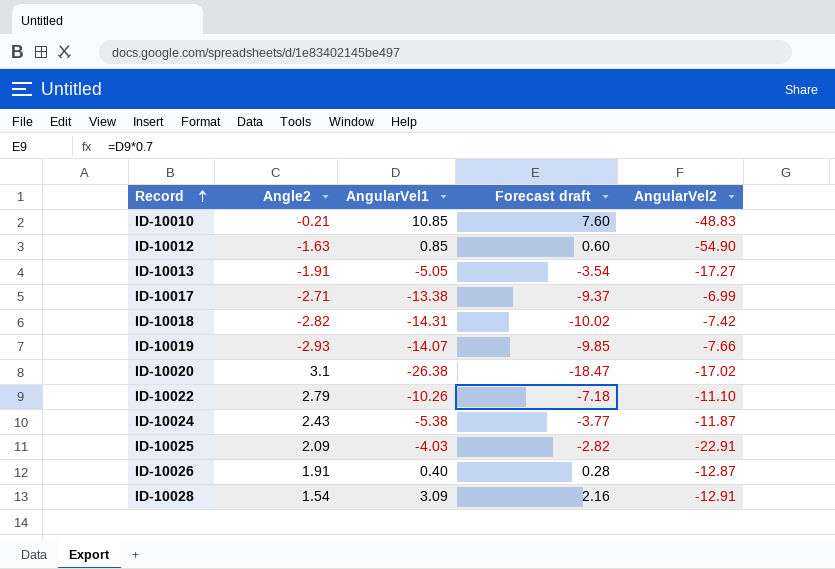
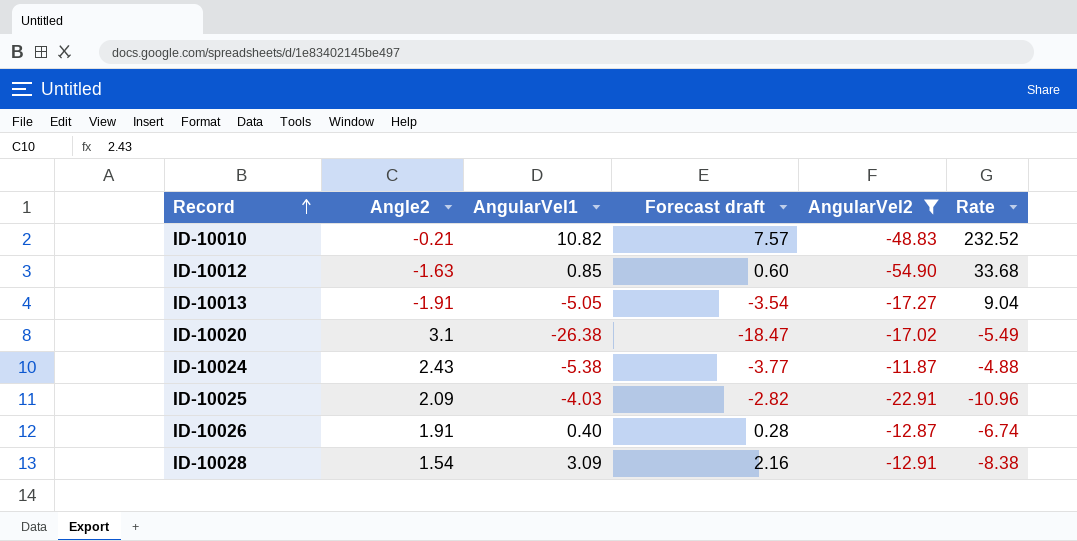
filter: none -> AngularVel2 <= -11.87
column Rate | formula: none -> [AngularVel2] / [Angle2]
ID-10010 | AngularVel1: 10.85 -> 10.82
ID-10010 | Forecast draft: 7.60 -> 7.57

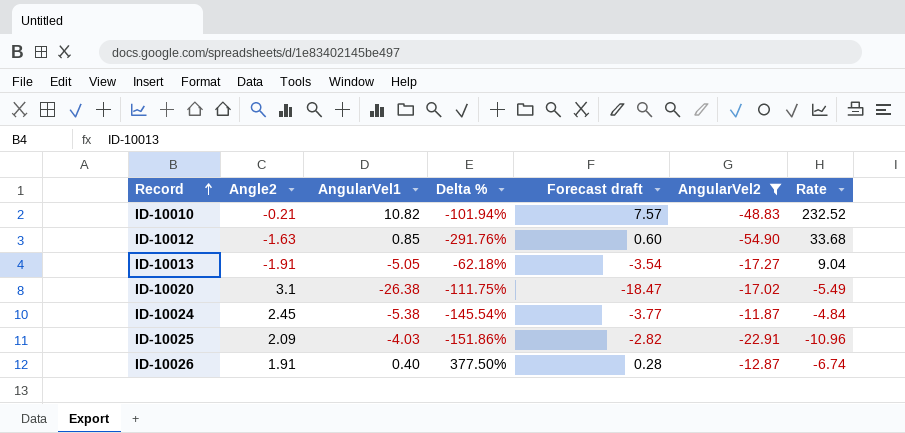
column Delta % | formula: none -> ([Angle2] - [AngularVel1]) / [AngularVel1]
row ID-10028: 1.54 | 3.09 | 2.16 | -12.91 | -8.38 -> none
ID-10024 | Angle2: 2.43 -> 2.45
ID-10024 | Rate: -4.88 -> -4.84

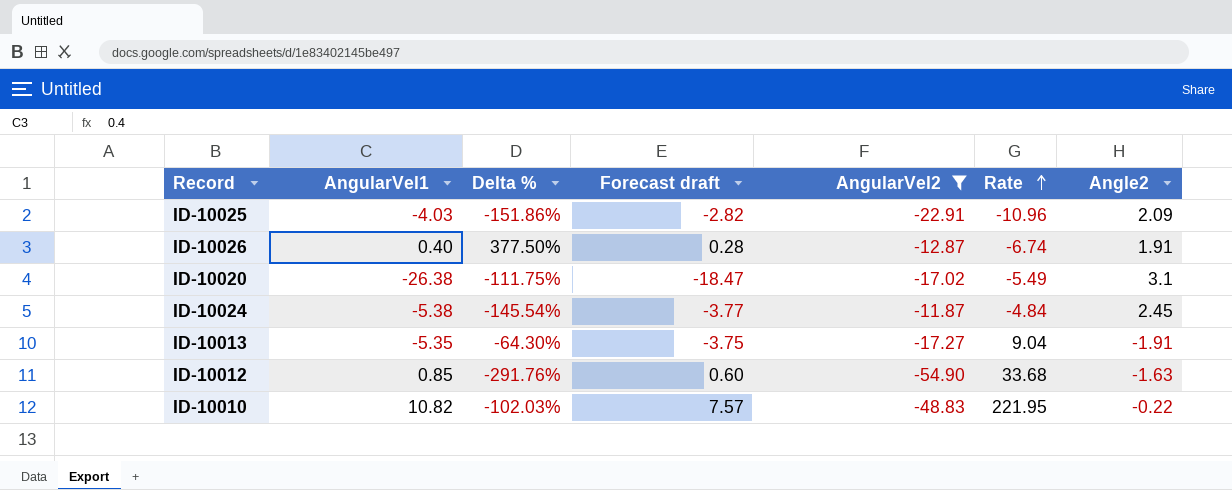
row order: Record ascending -> Rate ascending
column Angle2 | position: 2 -> 7
ID-10013 | AngularVel1: -5.05 -> -5.35
ID-10013 | Delta %: -62.18% -> -64.30%
ID-10013 | Forecast draft: -3.54 -> -3.75
ID-10010 | Delta %: -101.94% -> -102.03%
ID-10010 | Rate: 232.52 -> 221.95
ID-10010 | Angle2: -0.21 -> -0.22

